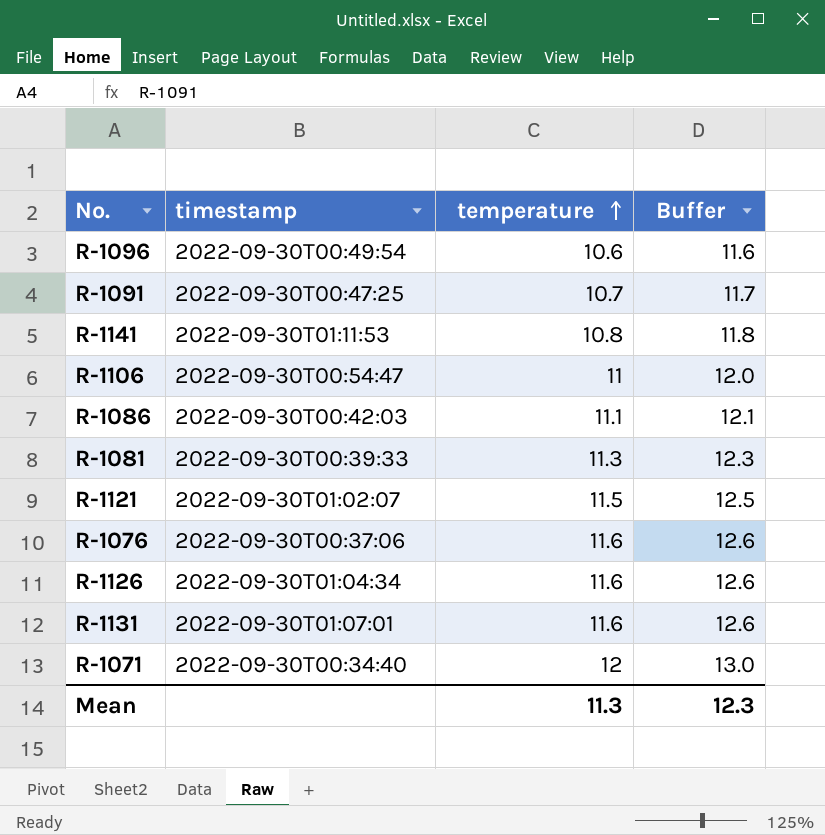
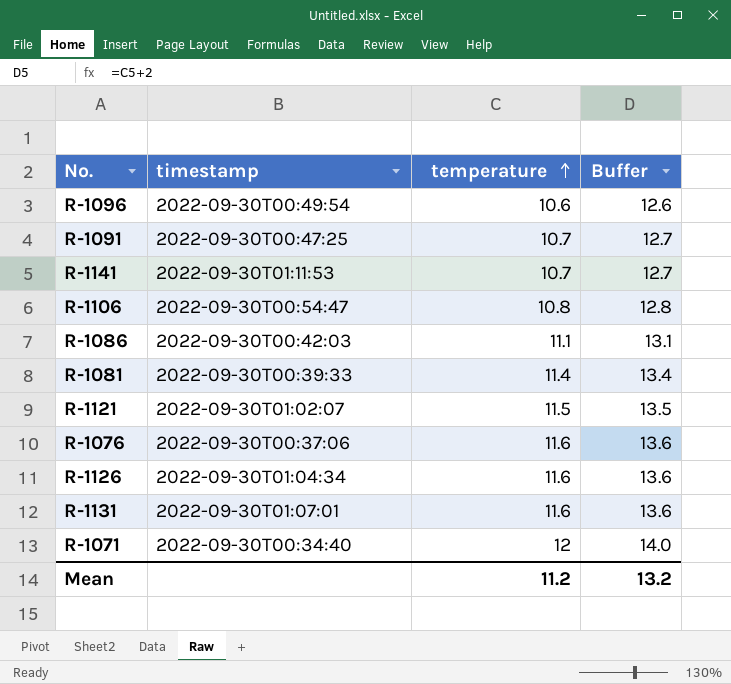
column Buffer | formula: [temperature] + 1 -> [temperature] + 2
R-1141 | temperature: 10.8 -> 10.7
R-1106 | temperature: 11 -> 10.8
R-1081 | temperature: 11.3 -> 11.4
Mean | temperature: 11.3 -> 11.2
Mean | Buffer: 12.3 -> 13.2

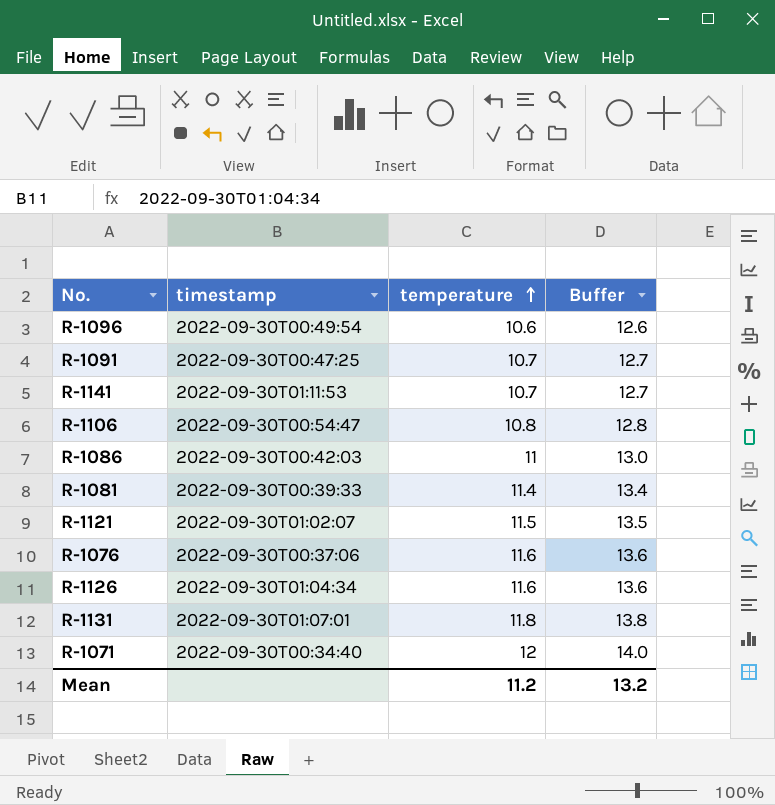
R-1086 | temperature: 11.1 -> 11
R-1086 | Buffer: 13.1 -> 13.0
R-1131 | temperature: 11.6 -> 11.8
R-1131 | Buffer: 13.6 -> 13.8

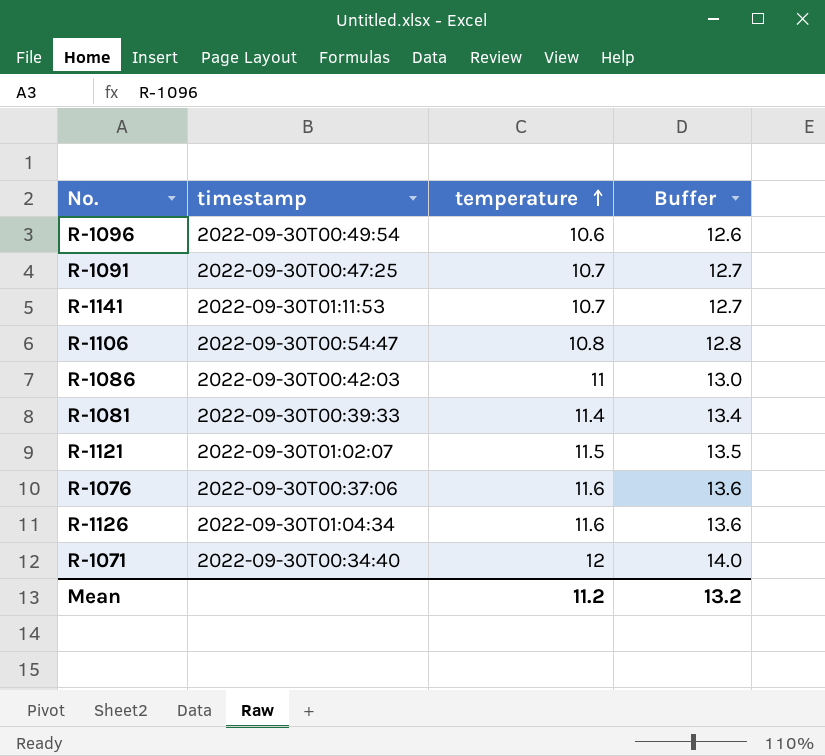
row R-1131: 2022-09-30T01:07:01 | 11.8 | 13.8 -> none

